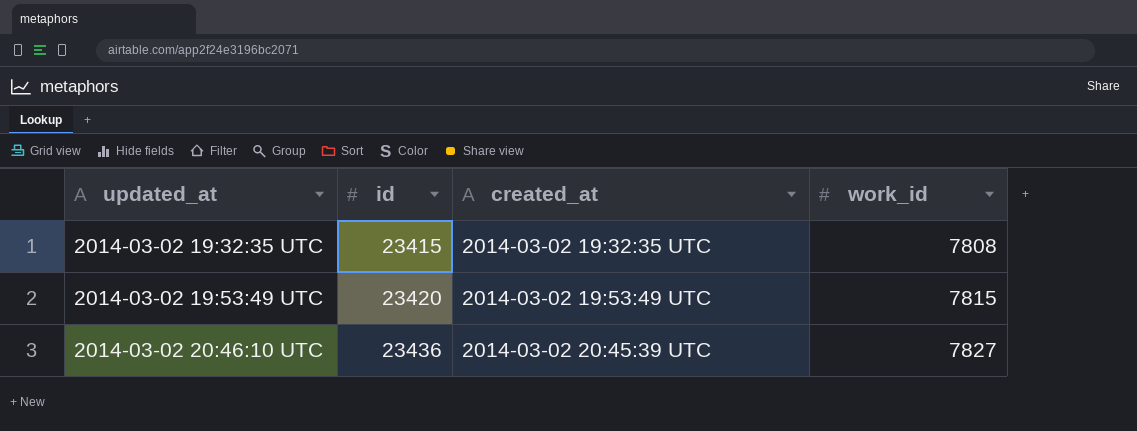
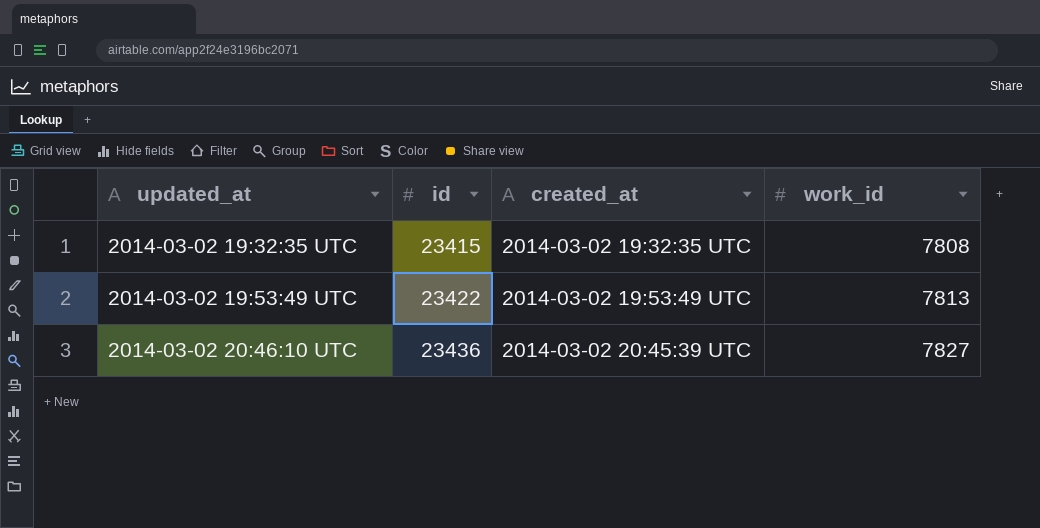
2014-03-02 19:53:49 UTC | id: 23420 -> 23422
2014-03-02 19:53:49 UTC | work_id: 7815 -> 7813

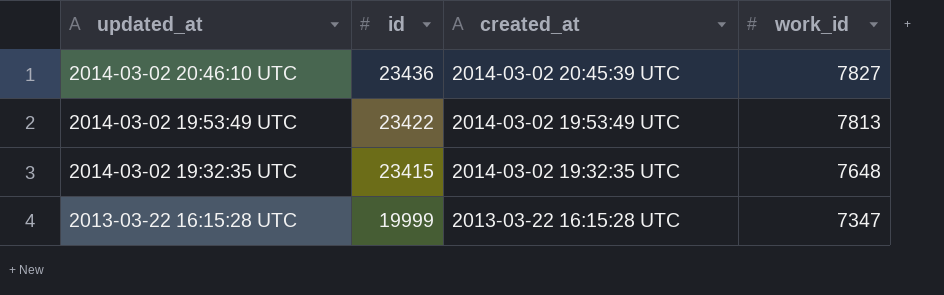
row order: updated_at ascending -> updated_at descending
2014-03-02 19:32:35 UTC | work_id: 7808 -> 7648
row 2013-03-22 16:15:28 UTC: none -> 19999 | 2013-03-22 16:15:28 UTC | 7347

